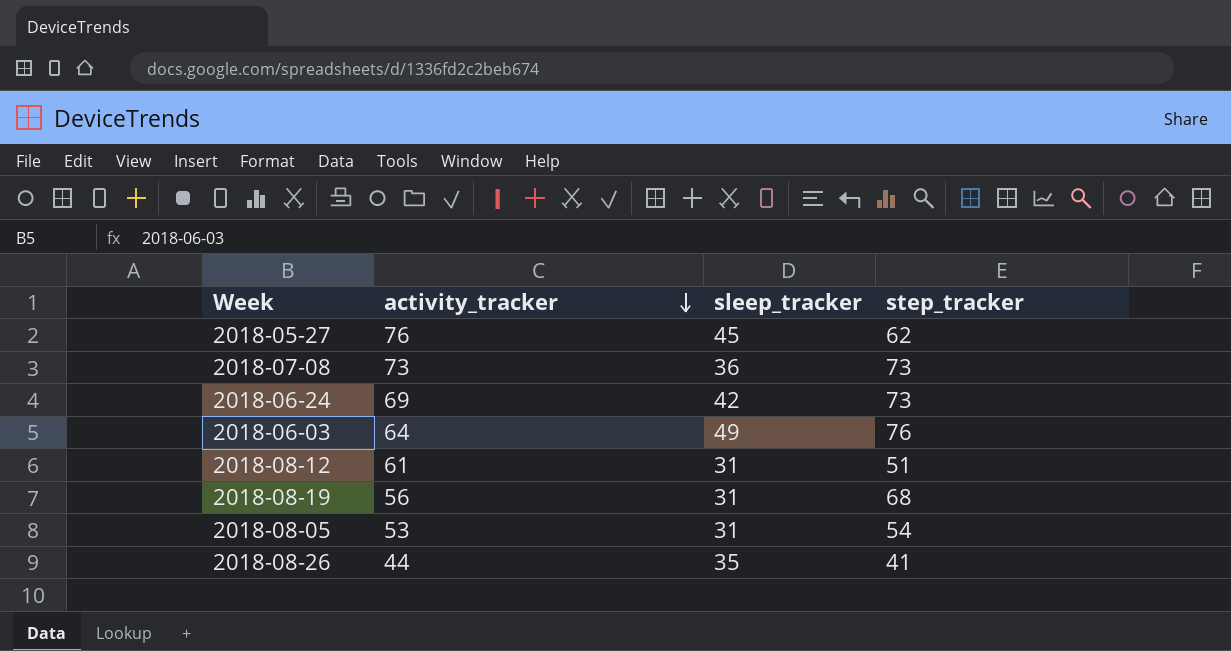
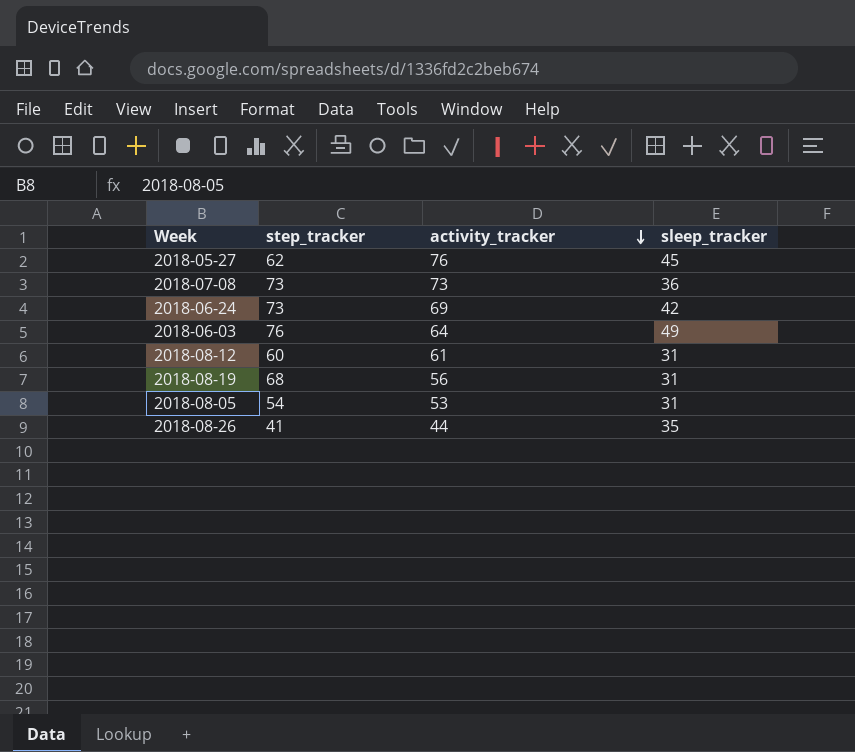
column step_tracker | position: 4 -> 2
2018-08-12 | step_tracker: 51 -> 60

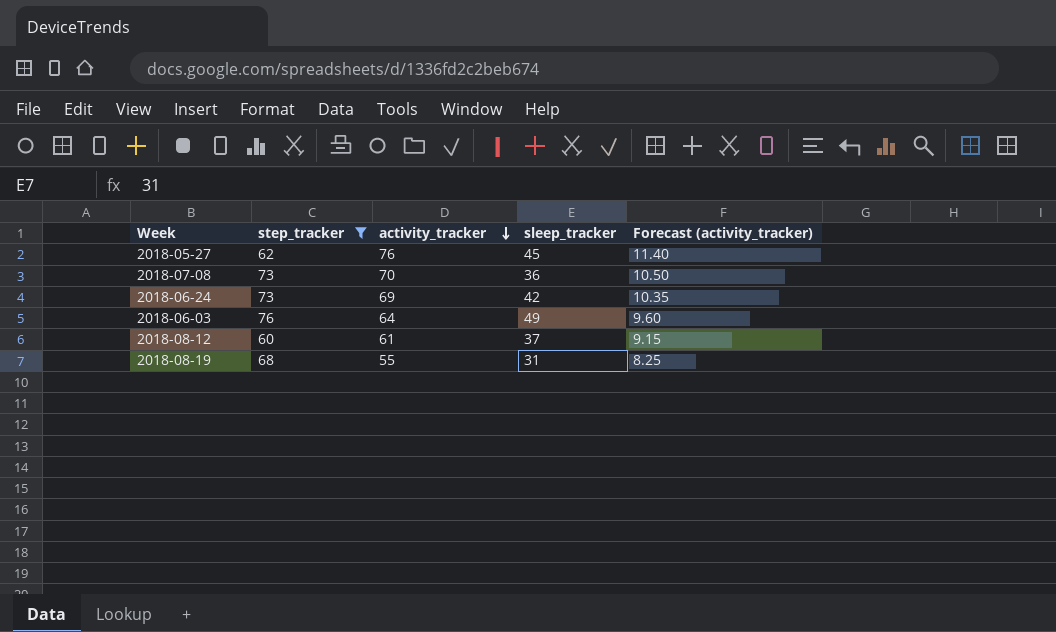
filter: none -> step_tracker >= 60
column Forecast (activity_tracker) | formula: none -> [activity_tracker] * 0.15
2018-07-08 | activity_tracker: 73 -> 70
2018-08-12 | sleep_tracker: 31 -> 37
2018-08-19 | activity_tracker: 56 -> 55

